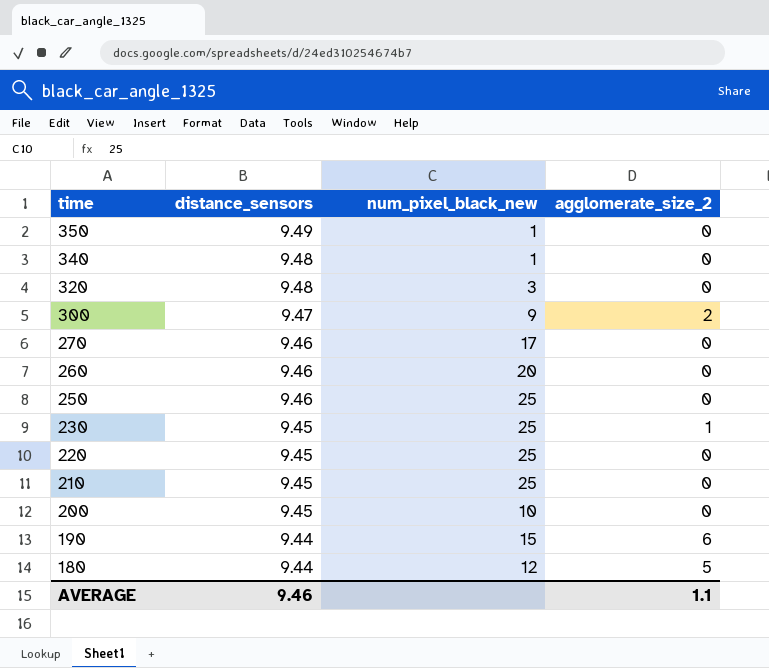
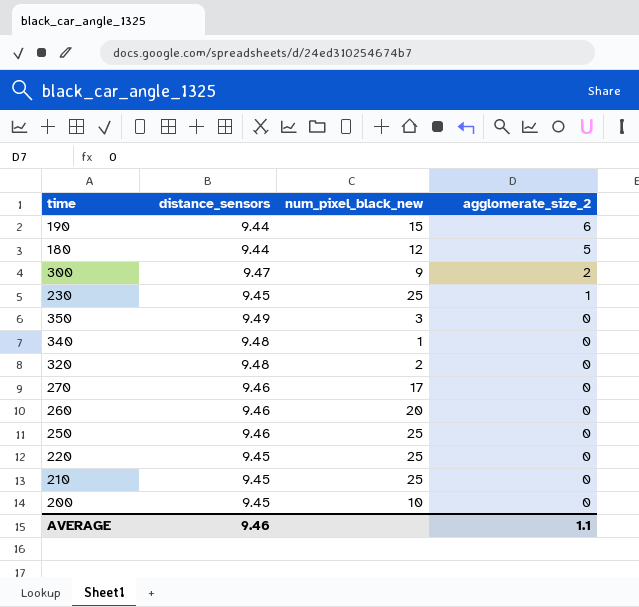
row order: time descending -> agglomerate_size_2 descending
350 | num_pixel_black_new: 1 -> 3
320 | num_pixel_black_new: 3 -> 2

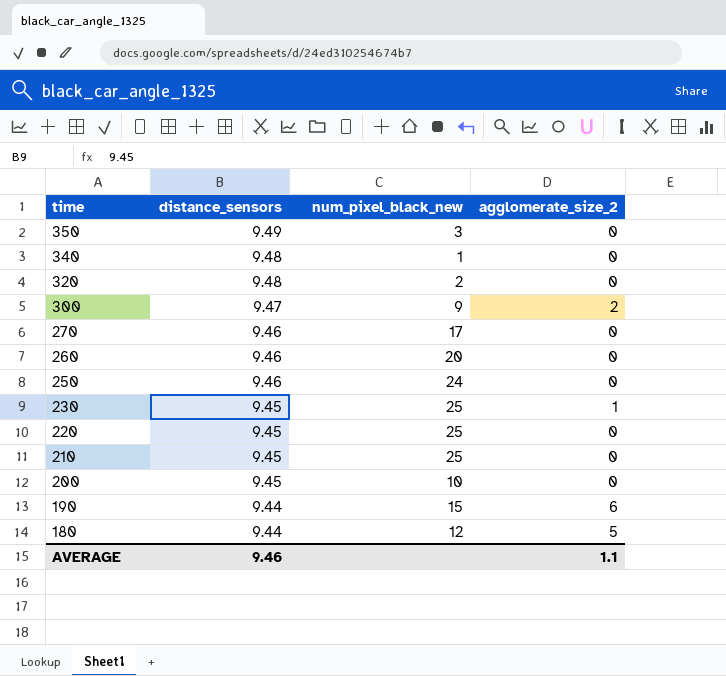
row order: agglomerate_size_2 descending -> time descending
250 | num_pixel_black_new: 25 -> 24

